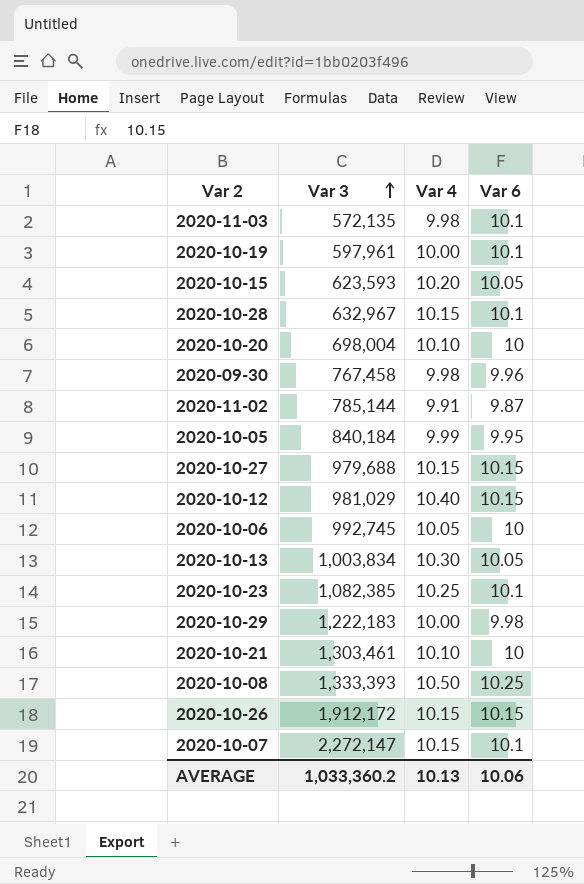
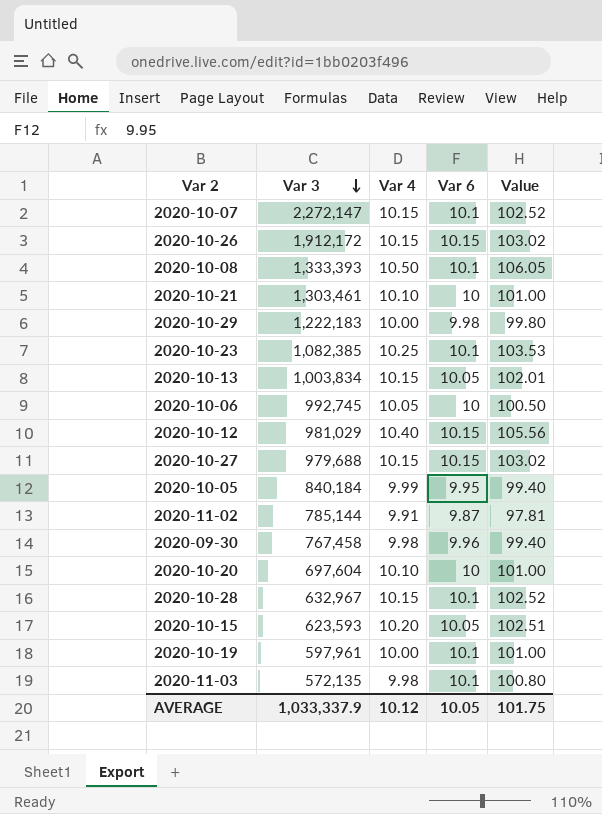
row order: Var 3 ascending -> Var 3 descending
column Value | formula: none -> [Var 4] * [Var 6]
2020-10-08 | Var 6: 10.25 -> 10.1
2020-10-13 | Var 4: 10.30 -> 10.15
2020-10-20 | Var 3: 698,004 -> 697,604
AVERAGE | Var 3: 1,033,360.2 -> 1,033,337.9
AVERAGE | Var 4: 10.13 -> 10.12
AVERAGE | Var 6: 10.06 -> 10.05

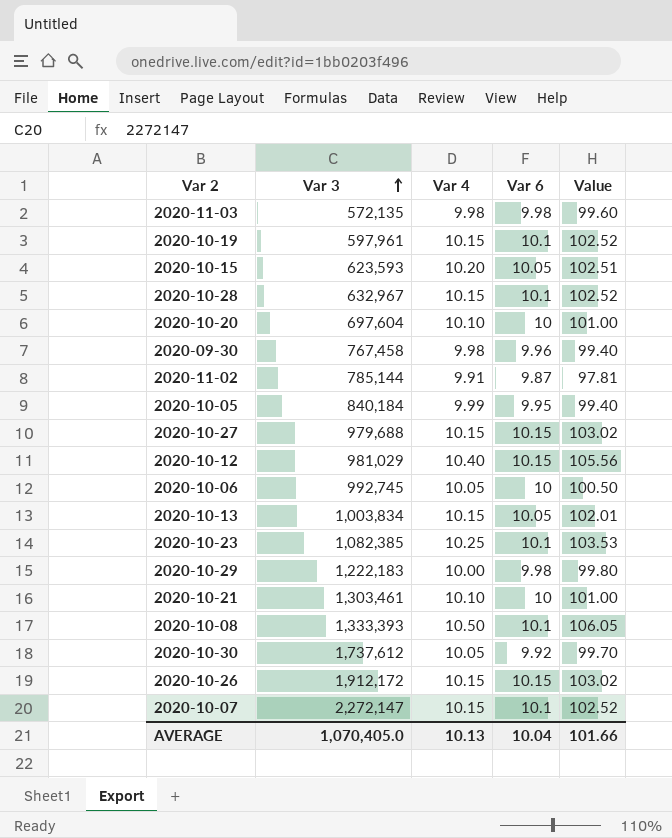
row order: Var 3 descending -> Var 3 ascending
2020-11-03 | Var 6: 10.1 -> 9.98
2020-11-03 | Value: 100.80 -> 99.60
2020-10-19 | Var 4: 10.00 -> 10.15
2020-10-19 | Value: 101.00 -> 102.52
row 2020-10-30: none -> 1,737,612 | 10.05 | 9.92 | 99.70
AVERAGE | Var 3: 1,033,337.9 -> 1,070,405.0
AVERAGE | Var 4: 10.12 -> 10.13
AVERAGE | Var 6: 10.05 -> 10.04
AVERAGE | Value: 101.75 -> 101.66

